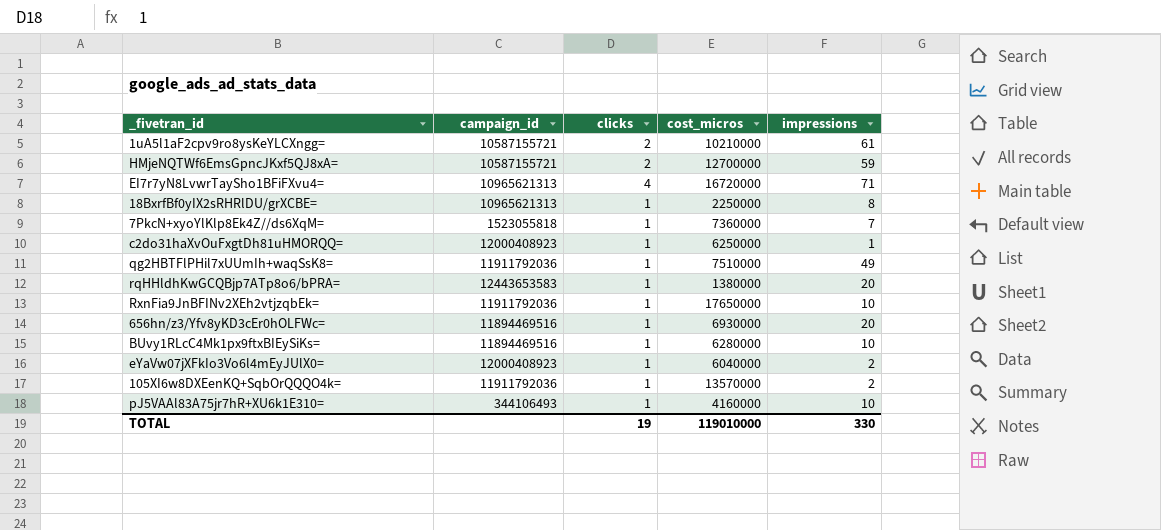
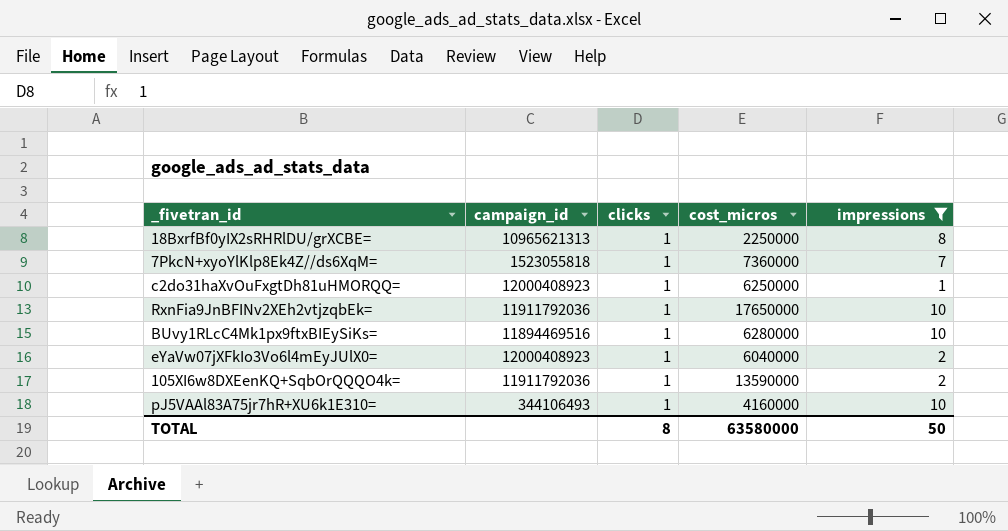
filter: none -> impressions <= 10
105XI6w8DXEenKQ+SqbOrQQQO4k= | cost_micros: 13570000 -> 13590000
TOTAL | clicks: 19 -> 8
TOTAL | cost_micros: 119010000 -> 63580000
TOTAL | impressions: 330 -> 50

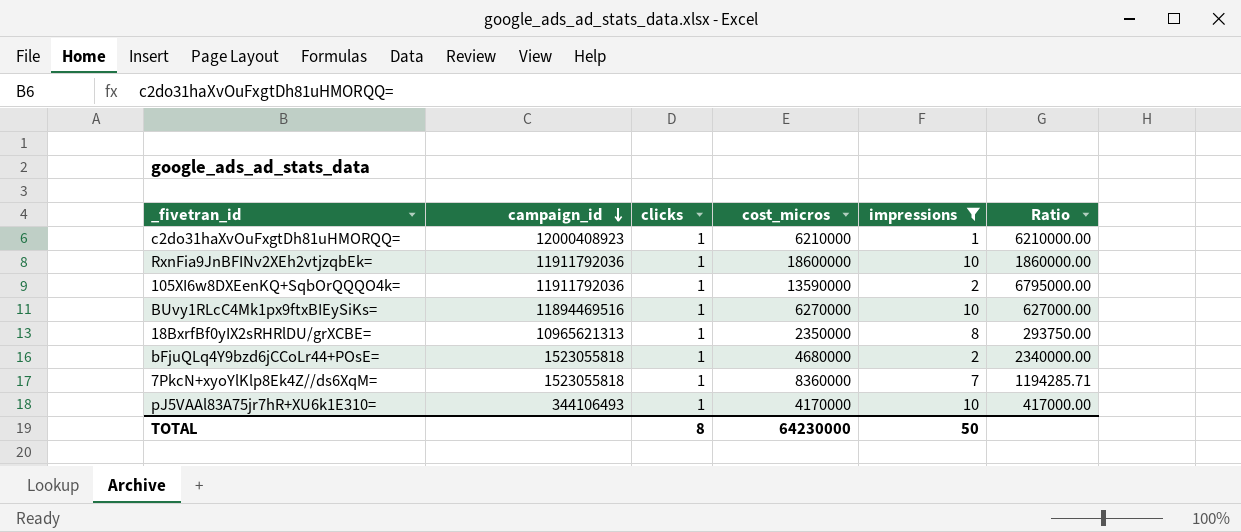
row order: none -> campaign_id descending
column Ratio | formula: none -> [cost_micros] / [impressions]
row eYaVw07jXFkIo3Vo6l4mEyJUlX0=: 12000408923 | 1 | 6040000 | 2 -> none
c2do31haXvOuFxgtDh81uHMORQQ= | cost_micros: 6250000 -> 6210000
RxnFia9JnBFINv2XEh2vtjzqbEk= | cost_micros: 17650000 -> 18600000
BUvy1RLcC4Mk1px9ftxBIEySiKs= | cost_micros: 6280000 -> 6270000
18BxrfBf0yIX2sRHRlDU/grXCBE= | cost_micros: 2250000 -> 2350000
row bFjuQLq4Y9bzd6jCCoLr44+POsE=: none -> 1523055818 | 1 | 4680000 | 2 | 2340000.00
7PkcN+xyoYlKlp8Ek4Z//ds6XqM= | cost_micros: 7360000 -> 8360000
pJ5VAAl83A75jr7hR+XU6k1E310= | cost_micros: 4160000 -> 4170000
TOTAL | cost_micros: 63580000 -> 64230000

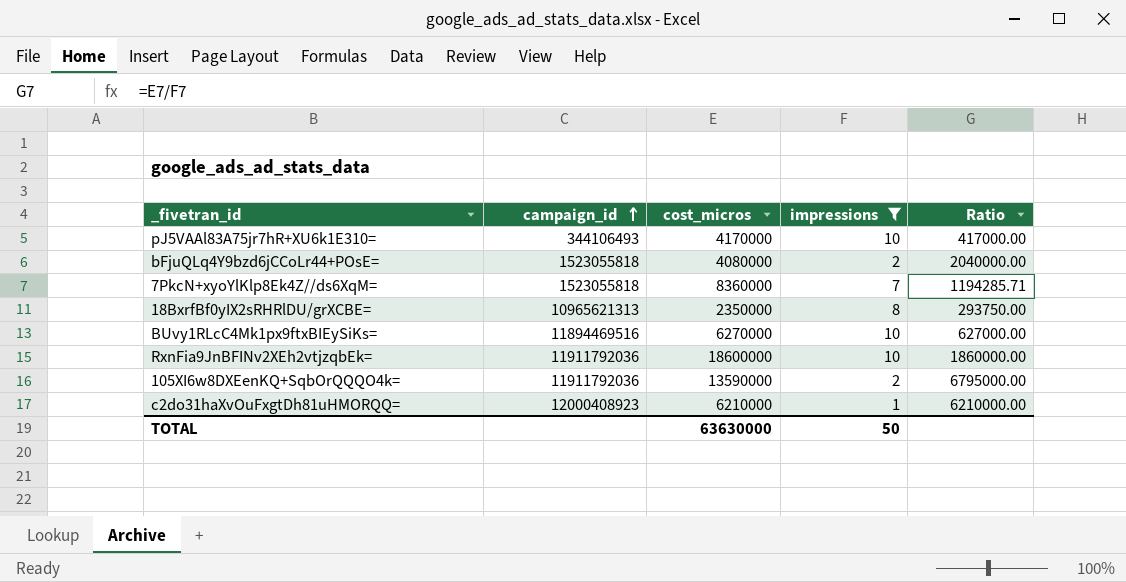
row order: campaign_id descending -> campaign_id ascending
column clicks | position: 3 -> none
bFjuQLq4Y9bzd6jCCoLr44+POsE= | cost_micros: 4680000 -> 4080000
bFjuQLq4Y9bzd6jCCoLr44+POsE= | Ratio: 2340000.00 -> 2040000.00
TOTAL | cost_micros: 64230000 -> 63630000

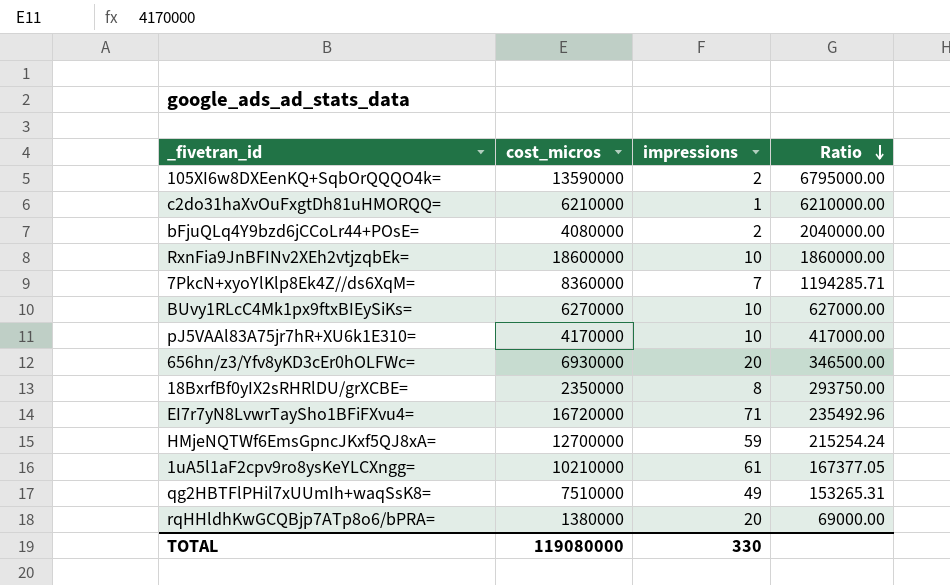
filter: impressions <= 10 -> none
row order: campaign_id ascending -> Ratio descending
column campaign_id | position: 2 -> none
TOTAL | cost_micros: 63630000 -> 119080000
TOTAL | impressions: 50 -> 330

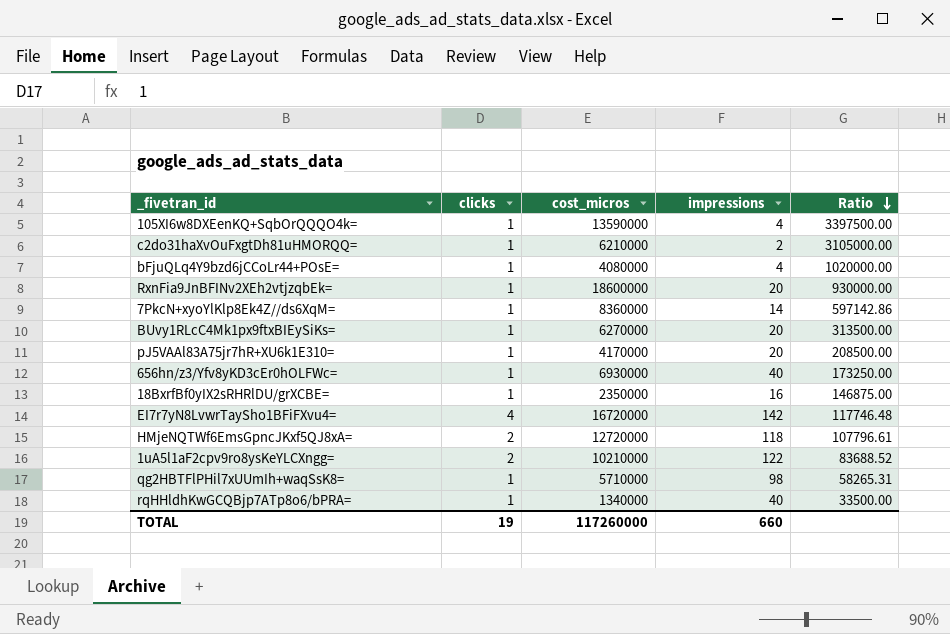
column clicks | position: none -> 2
105XI6w8DXEenKQ+SqbOrQQQO4k= | impressions: 2 -> 4
105XI6w8DXEenKQ+SqbOrQQQO4k= | Ratio: 6795000.00 -> 3397500.00
c2do31haXvOuFxgtDh81uHMORQQ= | impressions: 1 -> 2
c2do31haXvOuFxgtDh81uHMORQQ= | Ratio: 6210000.00 -> 3105000.00
bFjuQLq4Y9bzd6jCCoLr44+POsE= | impressions: 2 -> 4
bFjuQLq4Y9bzd6jCCoLr44+POsE= | Ratio: 2040000.00 -> 1020000.00
RxnFia9JnBFINv2XEh2vtjzqbEk= | impressions: 10 -> 20
RxnFia9JnBFINv2XEh2vtjzqbEk= | Ratio: 1860000.00 -> 930000.00
7PkcN+xyoYlKlp8Ek4Z//ds6XqM= | impressions: 7 -> 14
7PkcN+xyoYlKlp8Ek4Z//ds6XqM= | Ratio: 1194285.71 -> 597142.86
BUvy1RLcC4Mk1px9ftxBIEySiKs= | impressions: 10 -> 20
BUvy1RLcC4Mk1px9ftxBIEySiKs= | Ratio: 627000.00 -> 313500.00
pJ5VAAl83A75jr7hR+XU6k1E310= | impressions: 10 -> 20
pJ5VAAl83A75jr7hR+XU6k1E310= | Ratio: 417000.00 -> 208500.00
656hn/z3/Yfv8yKD3cEr0hOLFWc= | impressions: 20 -> 40
656hn/z3/Yfv8yKD3cEr0hOLFWc= | Ratio: 346500.00 -> 173250.00
18BxrfBf0yIX2sRHRlDU/grXCBE= | impressions: 8 -> 16
18BxrfBf0yIX2sRHRlDU/grXCBE= | Ratio: 293750.00 -> 146875.00
EI7r7yN8LvwrTaySho1BFiFXvu4= | impressions: 71 -> 142
EI7r7yN8LvwrTaySho1BFiFXvu4= | Ratio: 235492.96 -> 117746.48
HMjeNQTWf6EmsGpncJKxf5QJ8xA= | cost_micros: 12700000 -> 12720000
HMjeNQTWf6EmsGpncJKxf5QJ8xA= | impressions: 59 -> 118
HMjeNQTWf6EmsGpncJKxf5QJ8xA= | Ratio: 215254.24 -> 107796.61
1uA5l1aF2cpv9ro8ysKeYLCXngg= | impressions: 61 -> 122
1uA5l1aF2cpv9ro8ysKeYLCXngg= | Ratio: 167377.05 -> 83688.52
qg2HBTFlPHil7xUUmIh+waqSsK8= | cost_micros: 7510000 -> 5710000
qg2HBTFlPHil7xUUmIh+waqSsK8= | impressions: 49 -> 98
qg2HBTFlPHil7xUUmIh+waqSsK8= | Ratio: 153265.31 -> 58265.31
rqHHldhKwGCQBjp7ATp8o6/bPRA= | cost_micros: 1380000 -> 1340000
rqHHldhKwGCQBjp7ATp8o6/bPRA= | impressions: 20 -> 40
rqHHldhKwGCQBjp7ATp8o6/bPRA= | Ratio: 69000.00 -> 33500.00
TOTAL | cost_micros: 119080000 -> 117260000
TOTAL | impressions: 330 -> 660

